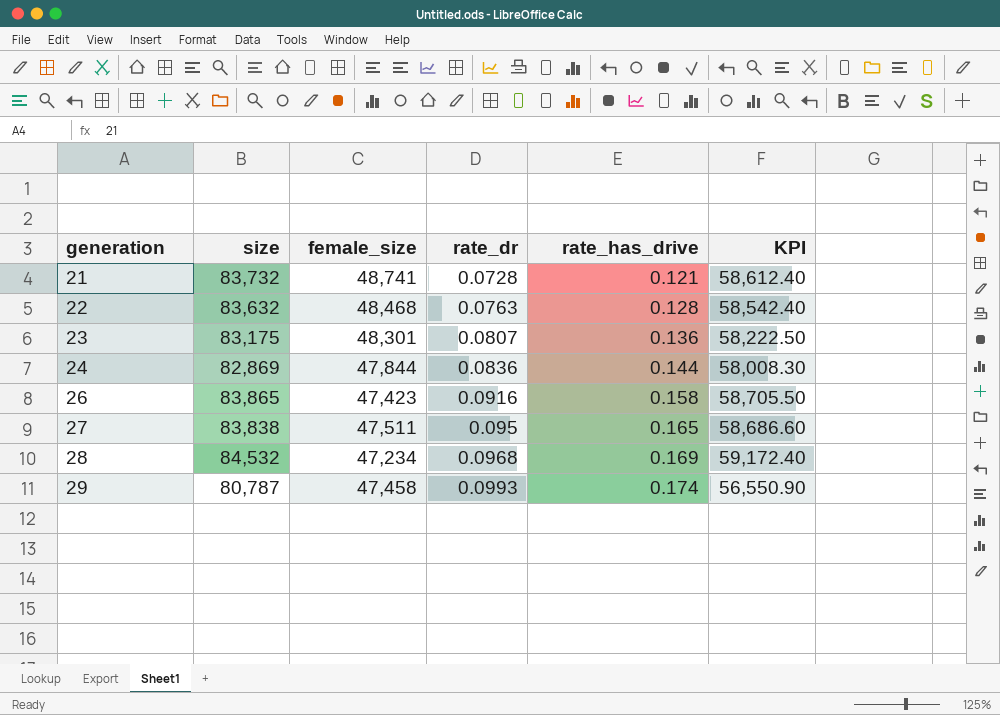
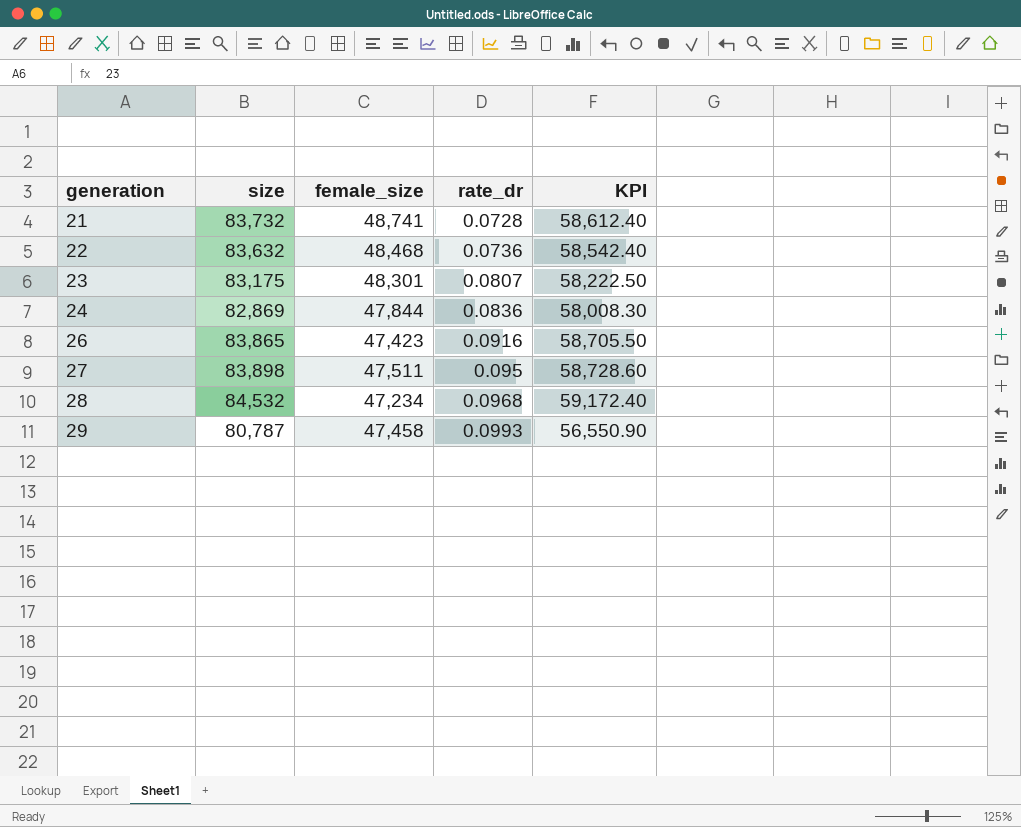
column rate_has_drive | position: 5 -> none
22 | rate_dr: 0.0763 -> 0.0736
27 | size: 83,838 -> 83,898
27 | KPI: 58,686.60 -> 58,728.60

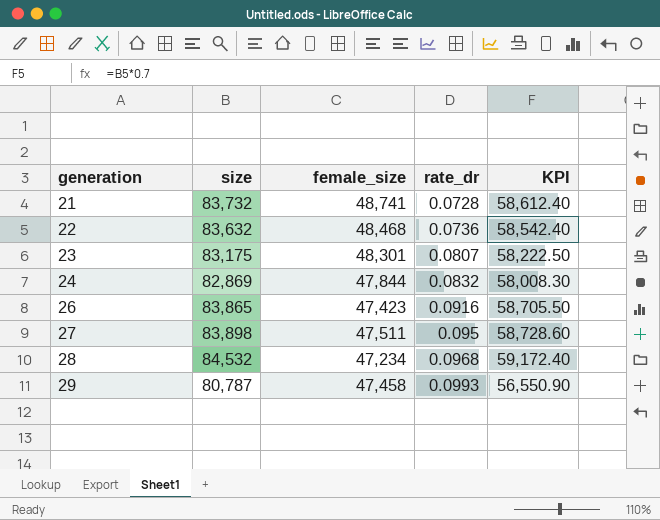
24 | rate_dr: 0.0836 -> 0.0832

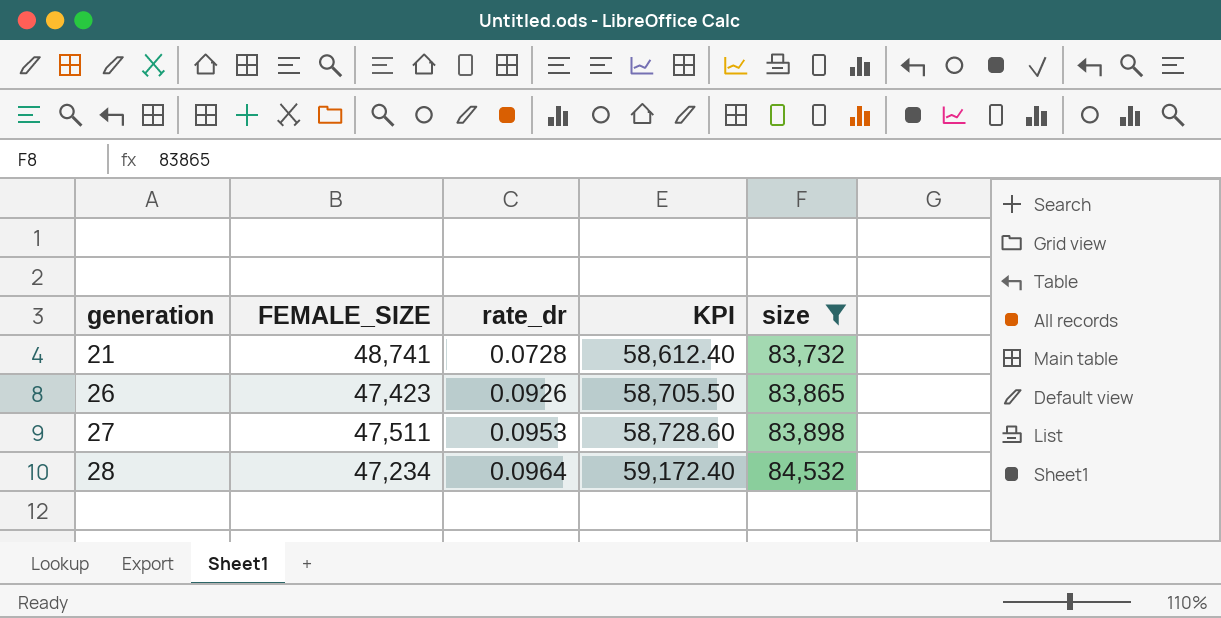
filter: none -> size >= 83,732
column name: female_size -> FEMALE_SIZE
column size | position: 2 -> 5
26 | rate_dr: 0.0916 -> 0.0926
27 | rate_dr: 0.095 -> 0.0953
28 | rate_dr: 0.0968 -> 0.0964

